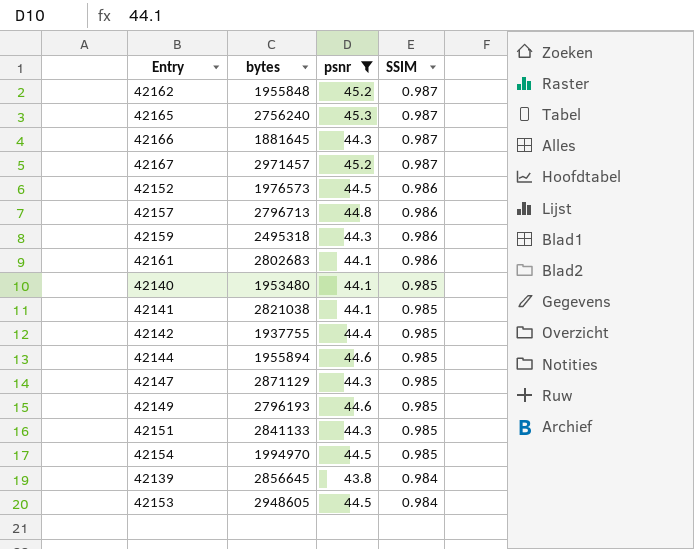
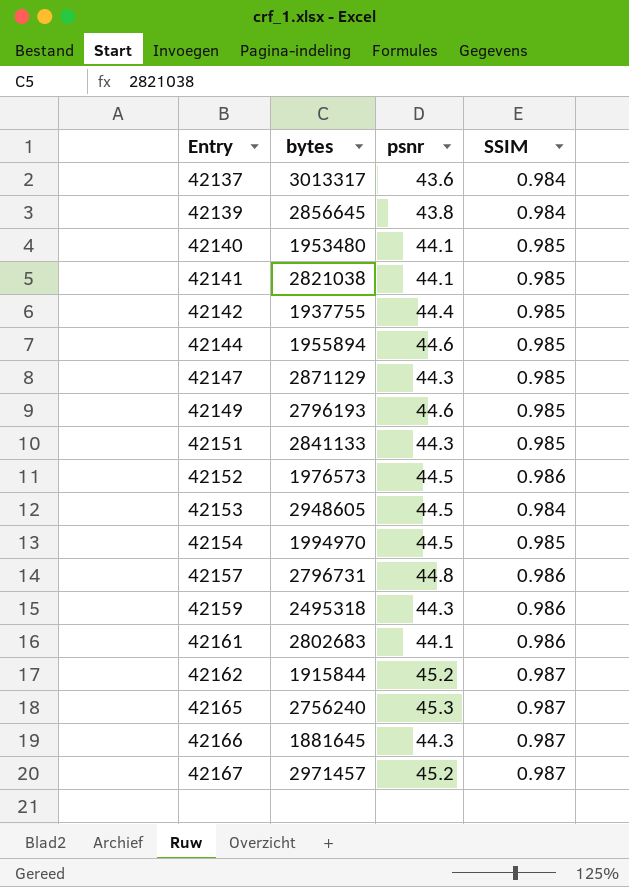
filter: psnr != 43.6 -> none
row order: SSIM descending -> Entry ascending
42157 | bytes: 2796713 -> 2796731
42162 | bytes: 1955848 -> 1915844

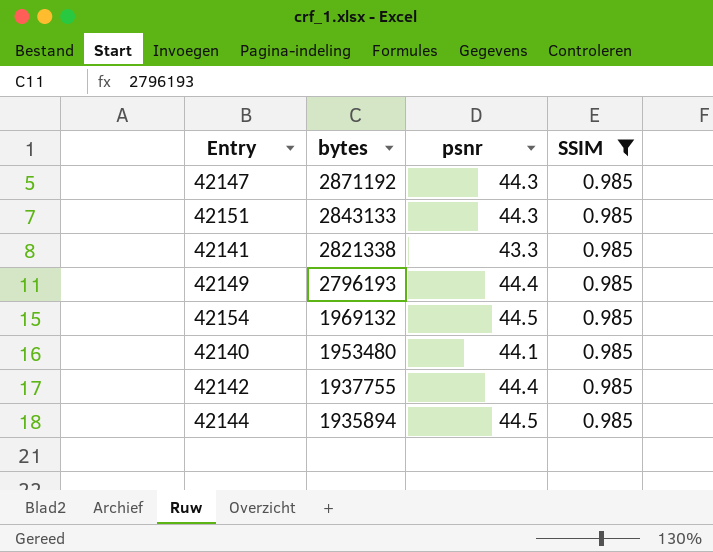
filter: none -> SSIM = 0.985
row order: Entry ascending -> bytes descending
42147 | bytes: 2871129 -> 2871192
42151 | bytes: 2841133 -> 2843133
42141 | bytes: 2821038 -> 2821338
42141 | psnr: 44.1 -> 43.3
42149 | psnr: 44.6 -> 44.4
42154 | bytes: 1994970 -> 1969132
42144 | bytes: 1955894 -> 1935894
42144 | psnr: 44.6 -> 44.5

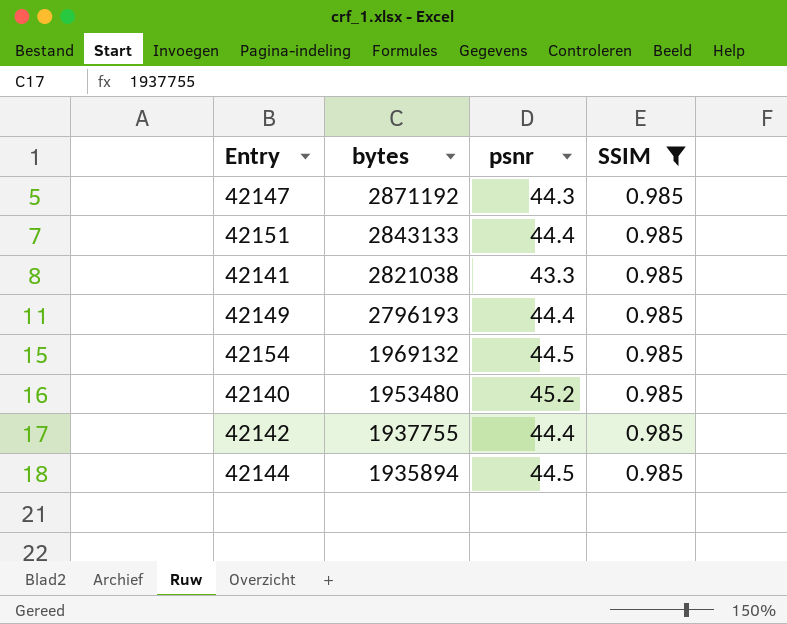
42151 | psnr: 44.3 -> 44.4
42141 | bytes: 2821338 -> 2821038
42140 | psnr: 44.1 -> 45.2

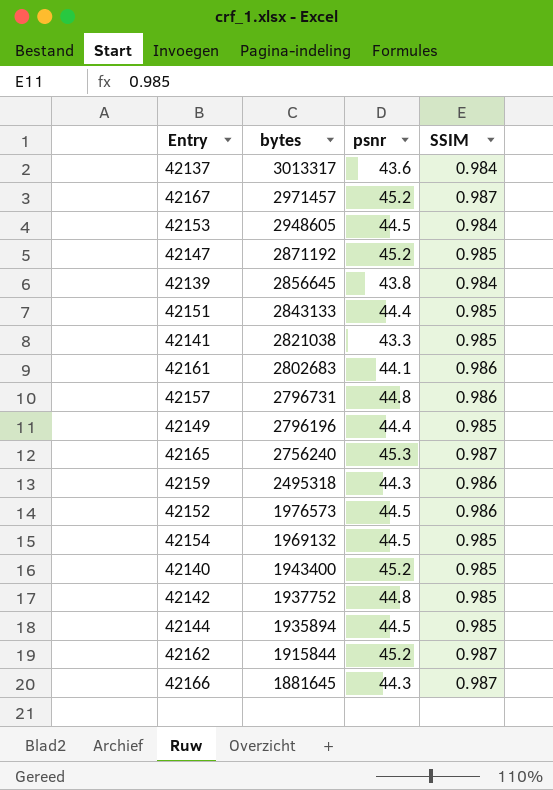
filter: SSIM = 0.985 -> none
42147 | psnr: 44.3 -> 45.2
42149 | bytes: 2796193 -> 2796196
42140 | bytes: 1953480 -> 1943400
42142 | bytes: 1937755 -> 1937752
42142 | psnr: 44.4 -> 44.8

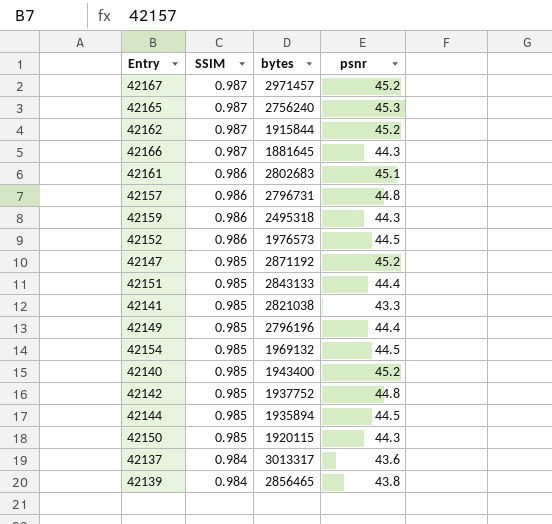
row order: bytes descending -> SSIM descending
column SSIM | position: 4 -> 2
row 42153: 2948605 | 44.5 | 0.984 -> none
42161 | psnr: 44.1 -> 45.1
row 42150: none -> 0.985 | 1920115 | 44.3
42139 | bytes: 2856645 -> 2856465

